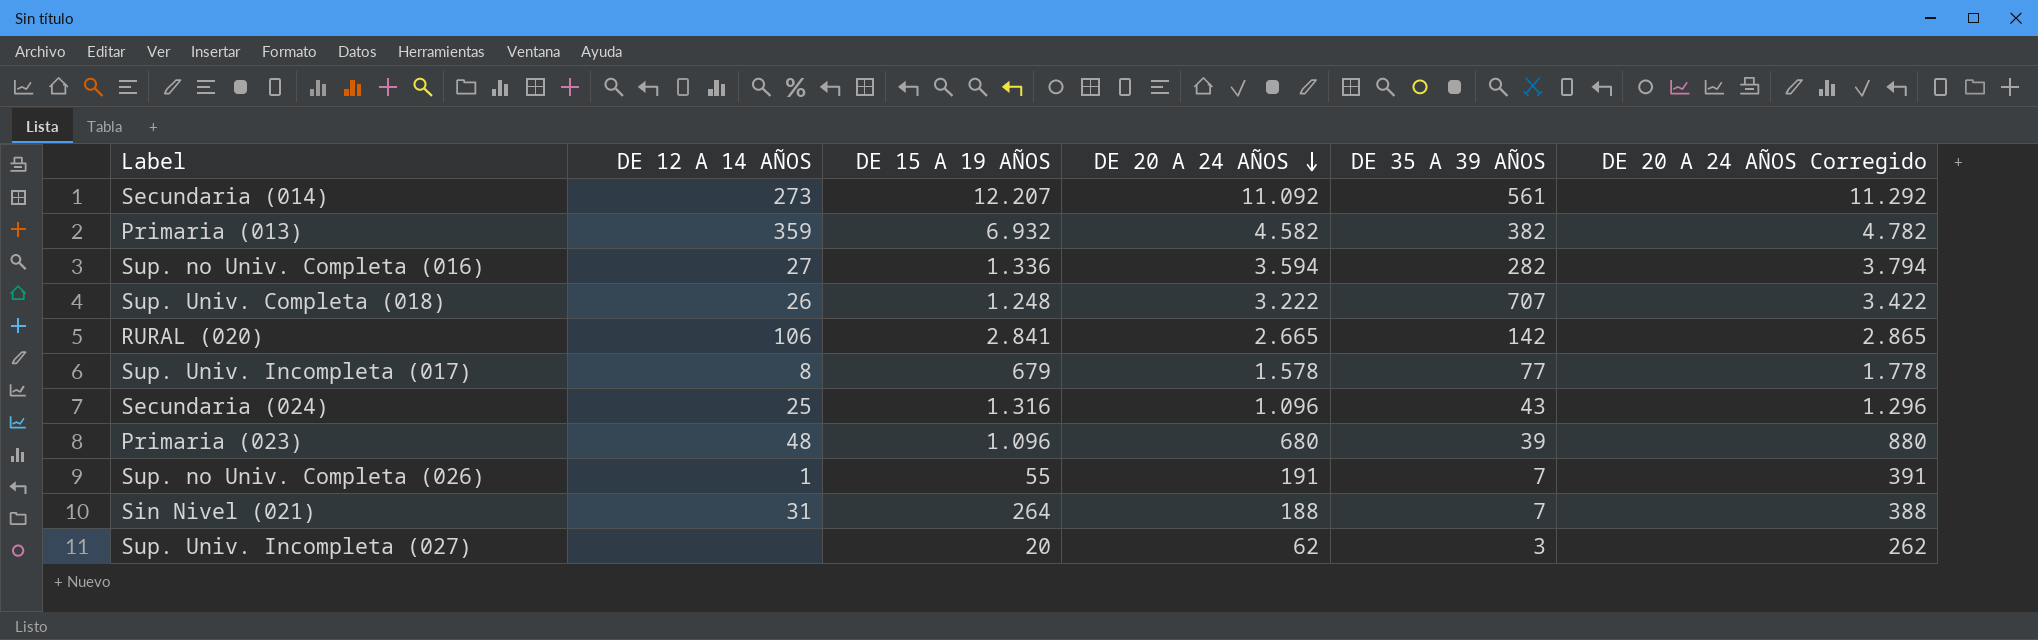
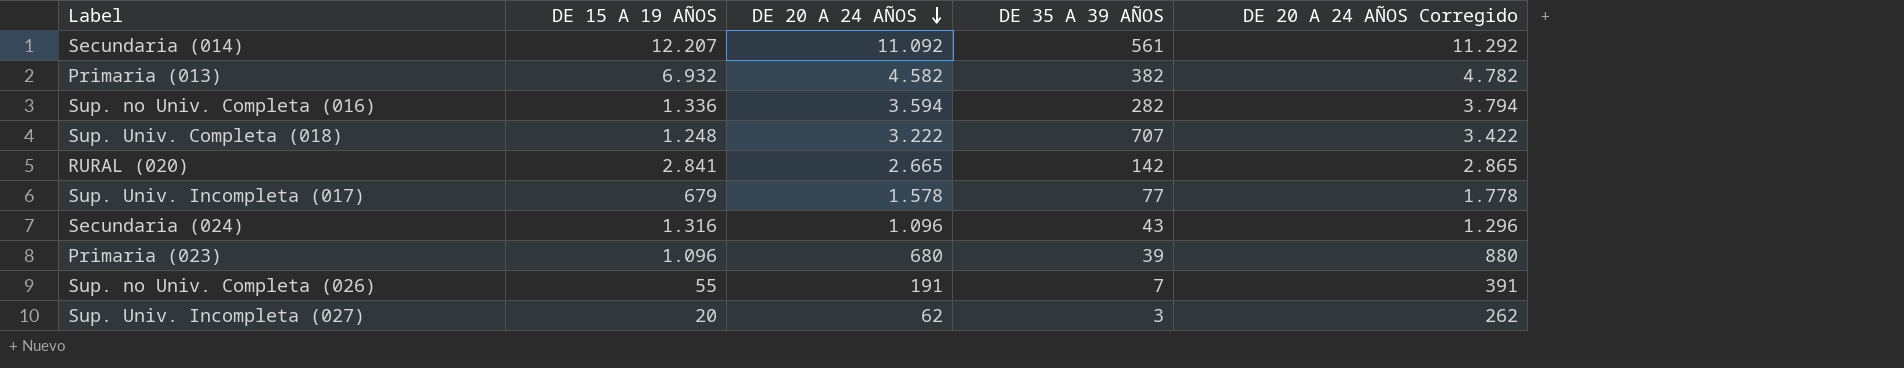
column DE 12 A 14 AÑOS | position: 2 -> none
row Sin Nivel (021): 31 | 264 | 188 | 7 | 388 -> none

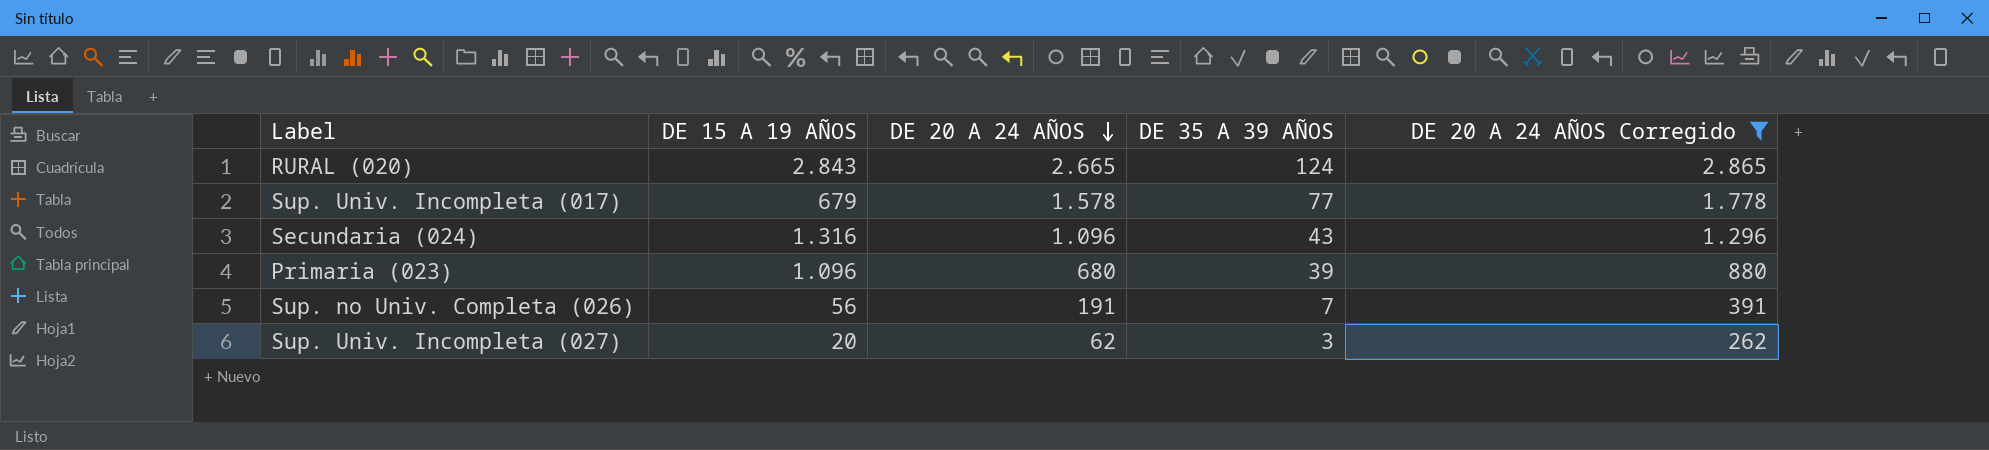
filter: none -> DE 20 A 24 AÑOS Corregido <= 2.865
RURAL (020) | DE 15 A 19 AÑOS: 2.841 -> 2.843
RURAL (020) | DE 35 A 39 AÑOS: 142 -> 124
Sup. no Univ. Completa (026) | DE 15 A 19 AÑOS: 55 -> 56

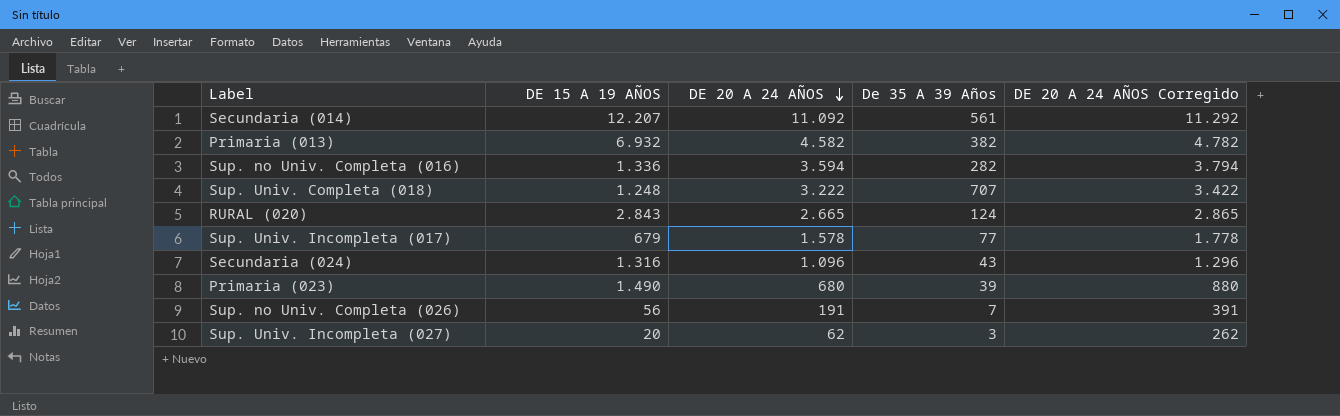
filter: DE 20 A 24 AÑOS Corregido <= 2.865 -> none
column name: DE 35 A 39 AÑOS -> De 35 A 39 Años
Primaria (023) | DE 15 A 19 AÑOS: 1.096 -> 1.490

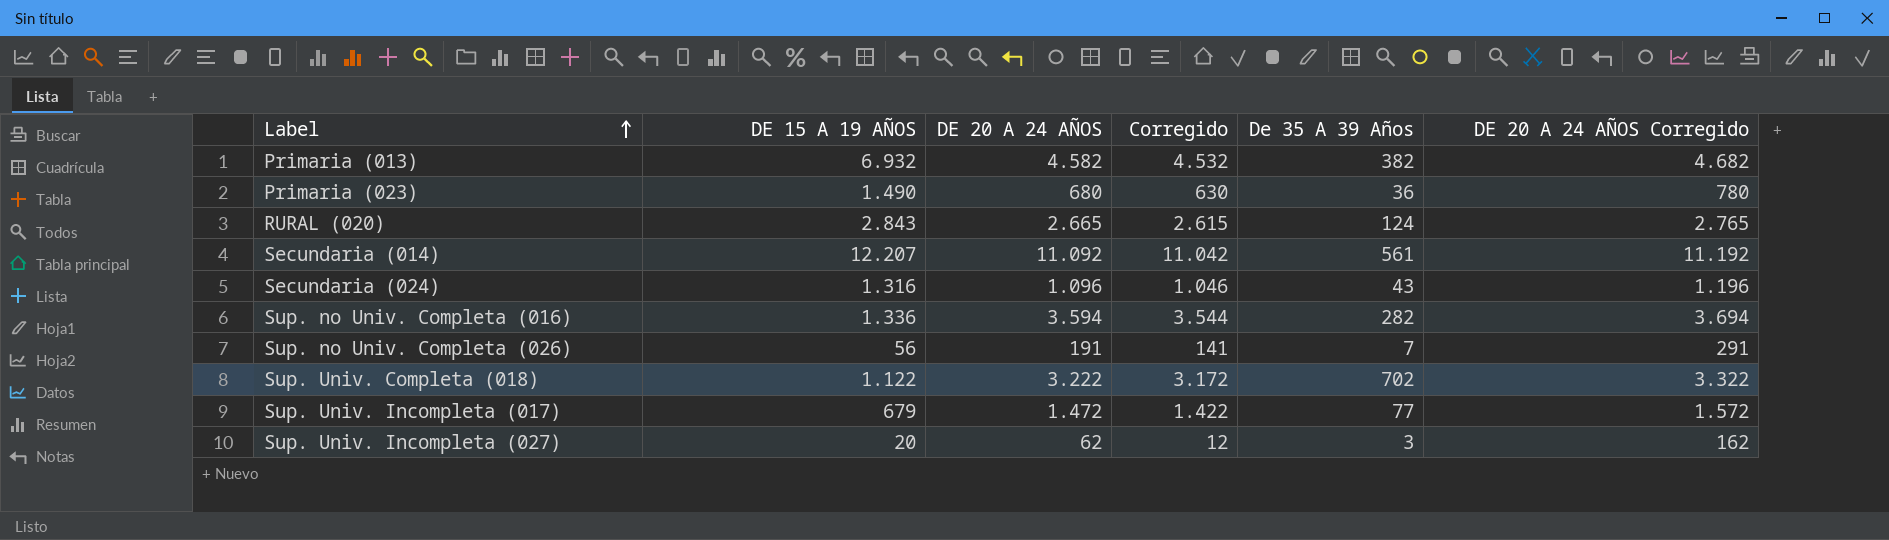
row order: DE 20 A 24 AÑOS descending -> Label ascending
column Corregido | formula: none -> [DE 20 A 24 AÑOS] - 50
column DE 20 A 24 AÑOS Corregido | formula: [DE 20 A 24 AÑOS] + 200 -> [DE 20 A 24 AÑOS] + 100
Primaria (023) | De 35 A 39 Años: 39 -> 36
Sup. Univ. Completa (018) | DE 15 A 19 AÑOS: 1.248 -> 1.122
Sup. Univ. Completa (018) | De 35 A 39 Años: 707 -> 702
Sup. Univ. Incompleta (017) | DE 20 A 24 AÑOS: 1.578 -> 1.472

